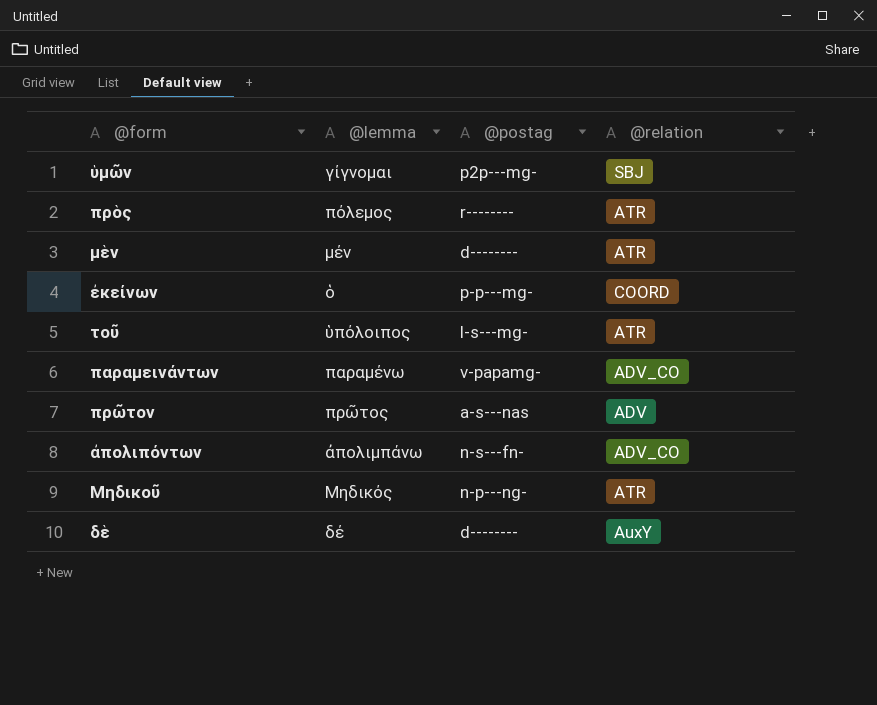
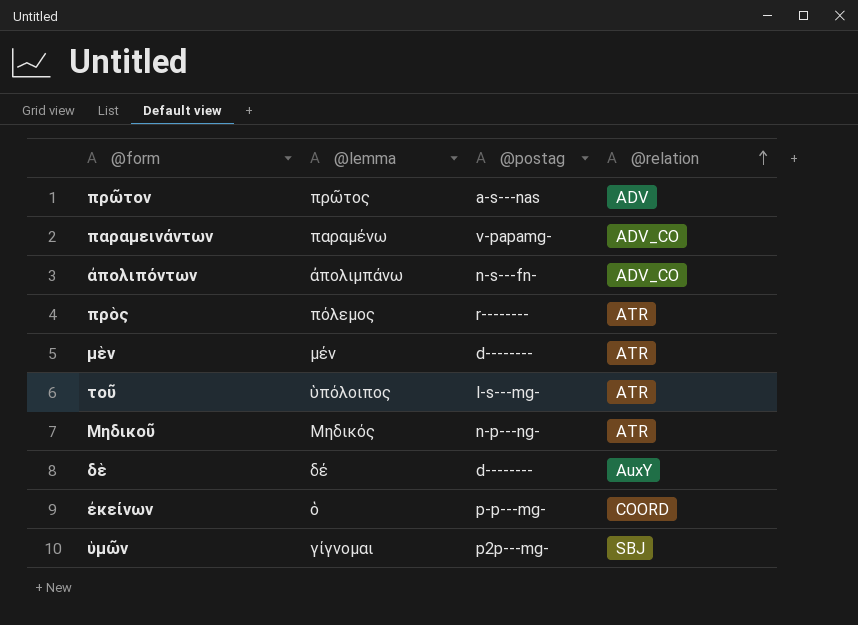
row order: none -> @relation ascending

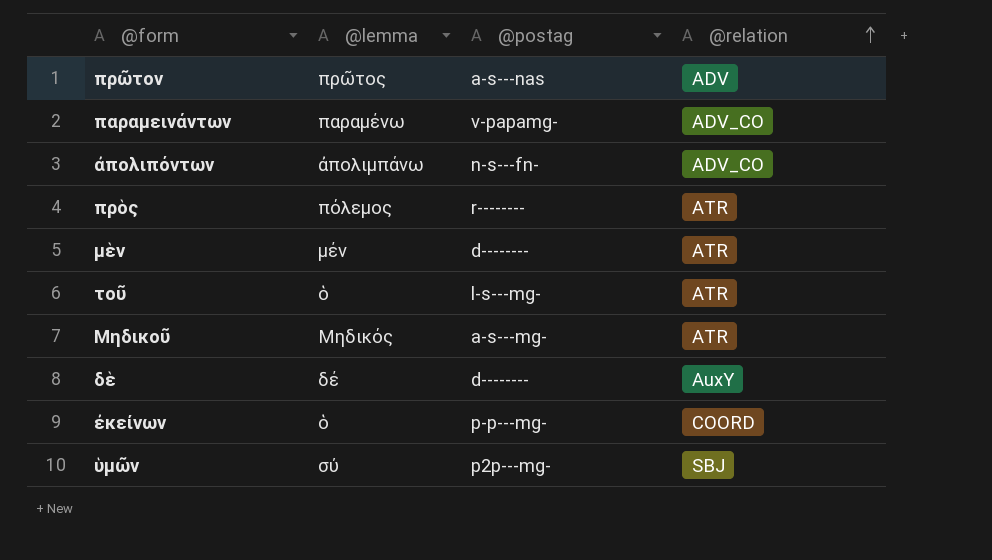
τοῦ | @lemma: ὑπόλοιπος -> ὁ
Μηδικοῦ | @postag: n-p---ng- -> a-s---mg-
ὑμῶν | @lemma: γίγνομαι -> σύ

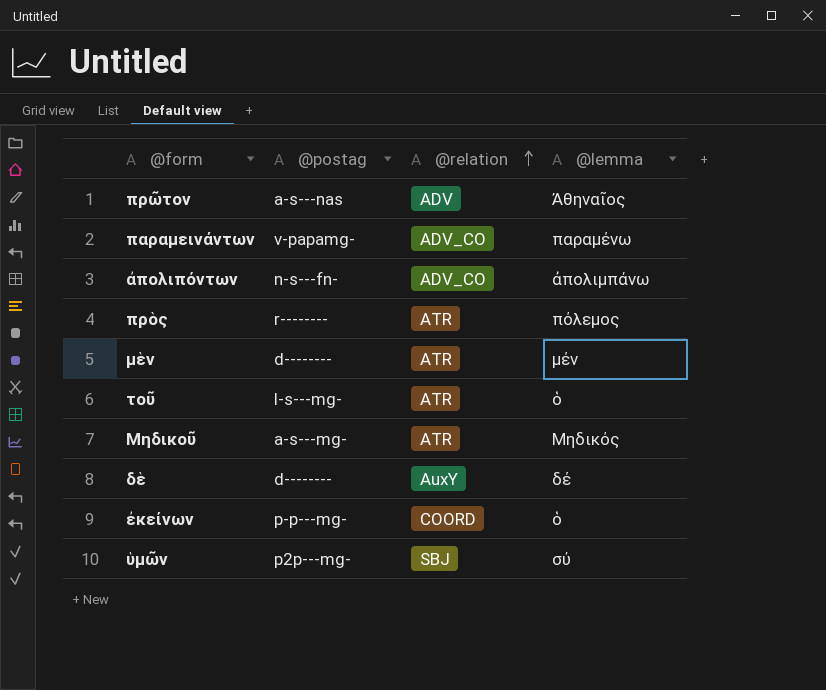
column @lemma | position: 2 -> 4
πρῶτον | @lemma: πρῶτος -> Ἀθηναῖος

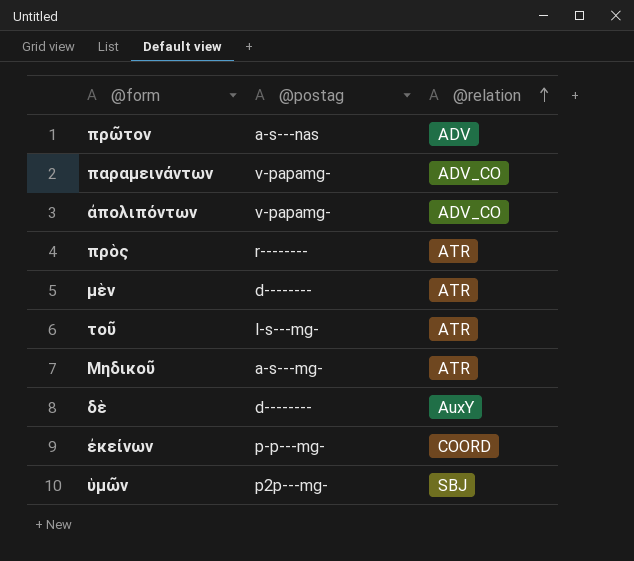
column @lemma | position: 4 -> none
ἀπολιπόντων | @postag: n-s---fn- -> v-papamg-

